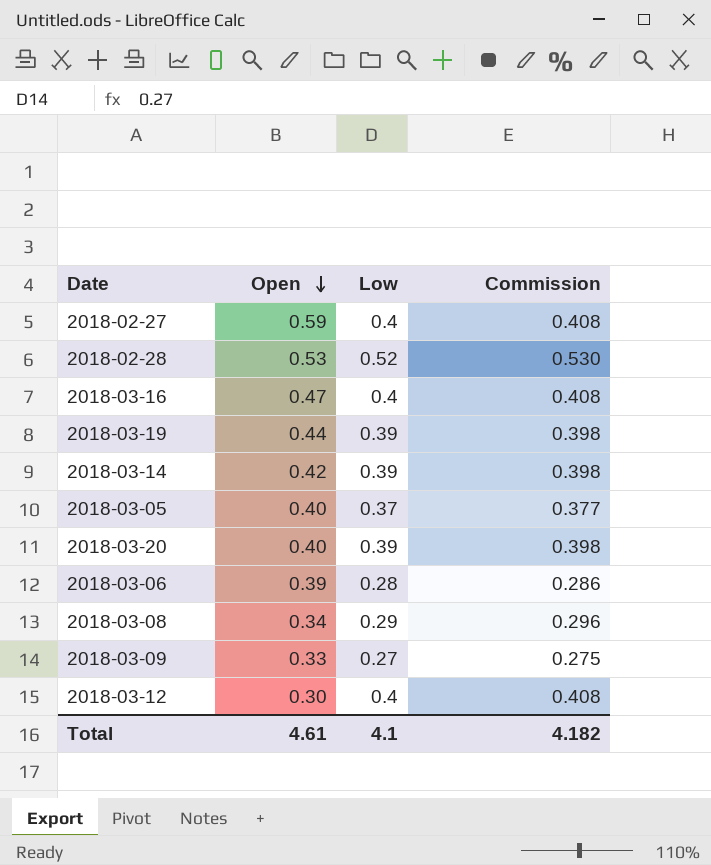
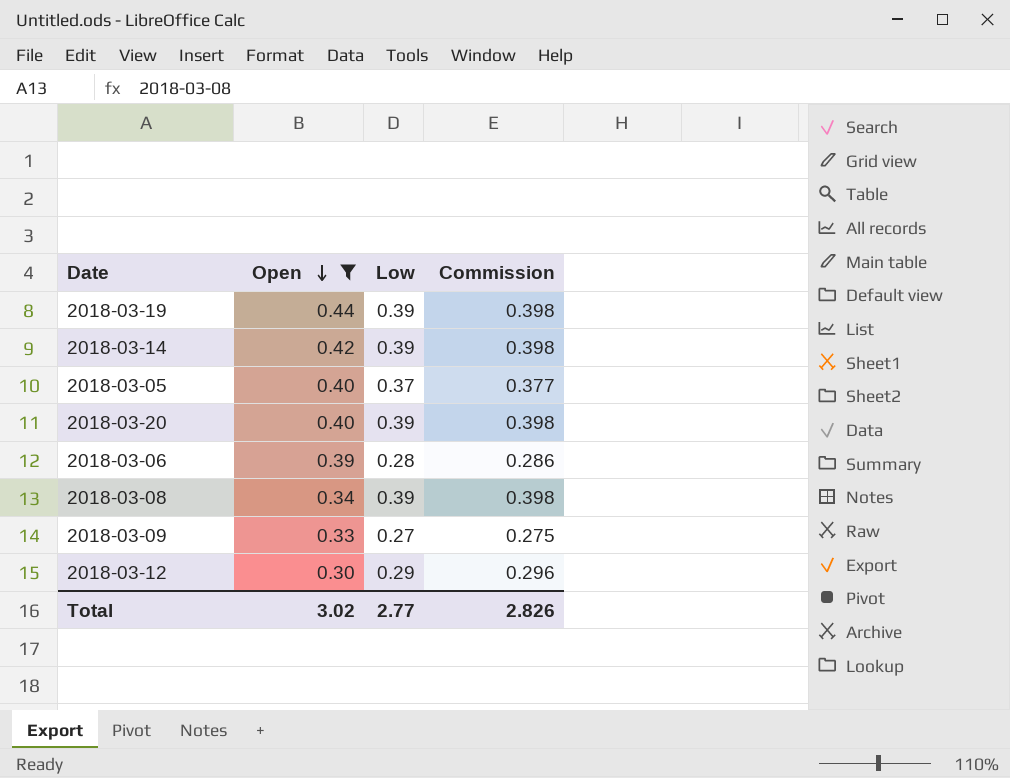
filter: none -> Open <= 0.44
2018-03-08 | Low: 0.29 -> 0.39
2018-03-08 | Commission: 0.296 -> 0.398
2018-03-12 | Low: 0.4 -> 0.29
2018-03-12 | Commission: 0.408 -> 0.296
Total | Open: 4.61 -> 3.02
Total | Low: 4.1 -> 2.77
Total | Commission: 4.182 -> 2.826

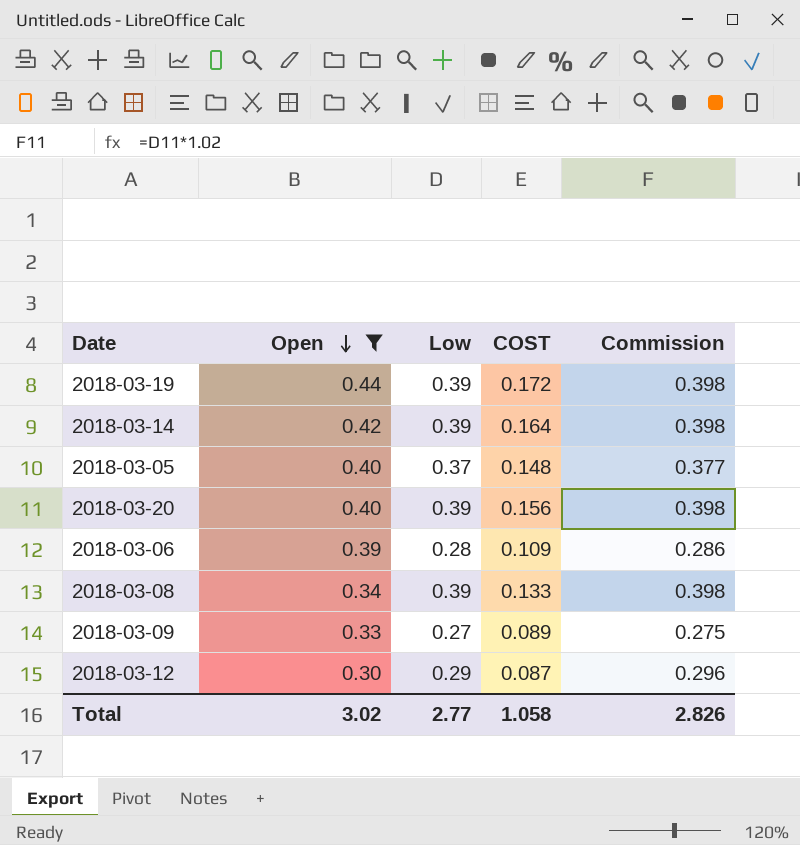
column COST | formula: none -> [Open] * [Low]

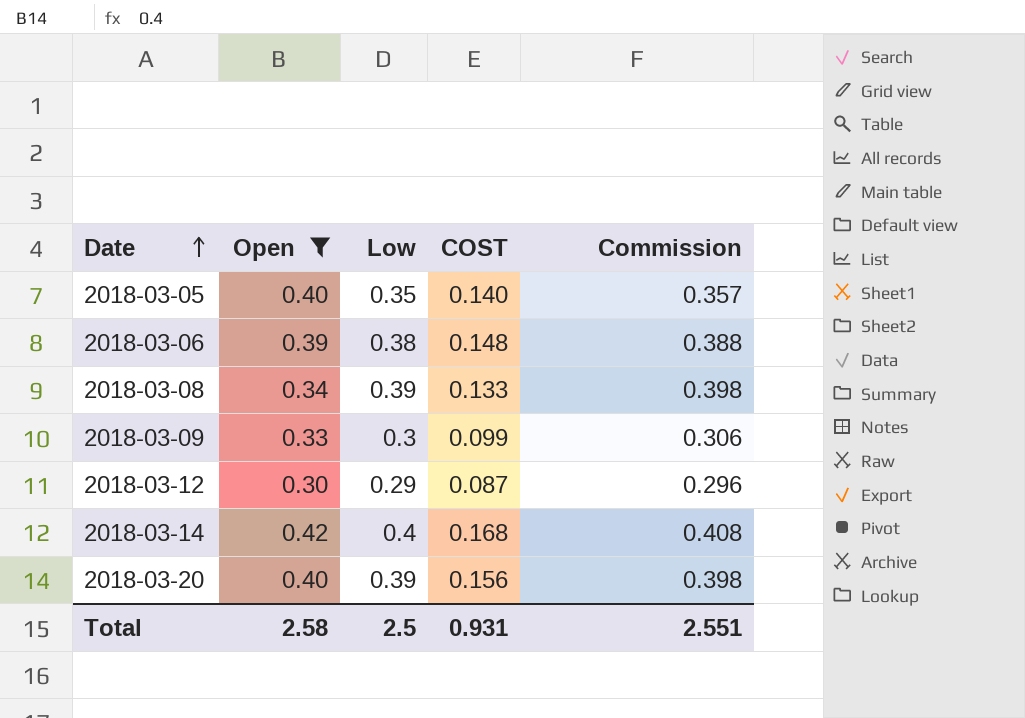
row order: Open descending -> Date ascending
row 2018-03-19: 0.44 | 0.39 | 0.172 | 0.398 -> none
2018-03-05 | Low: 0.37 -> 0.35
2018-03-05 | COST: 0.148 -> 0.140
2018-03-05 | Commission: 0.377 -> 0.357
2018-03-06 | Low: 0.28 -> 0.38
2018-03-06 | COST: 0.109 -> 0.148
2018-03-06 | Commission: 0.286 -> 0.388
2018-03-09 | Low: 0.27 -> 0.3
2018-03-09 | COST: 0.089 -> 0.099
2018-03-09 | Commission: 0.275 -> 0.306
2018-03-14 | Low: 0.39 -> 0.4
2018-03-14 | COST: 0.164 -> 0.168
2018-03-14 | Commission: 0.398 -> 0.408
Total | Open: 3.02 -> 2.58
Total | Low: 2.77 -> 2.5
Total | COST: 1.058 -> 0.931
Total | Commission: 2.826 -> 2.551

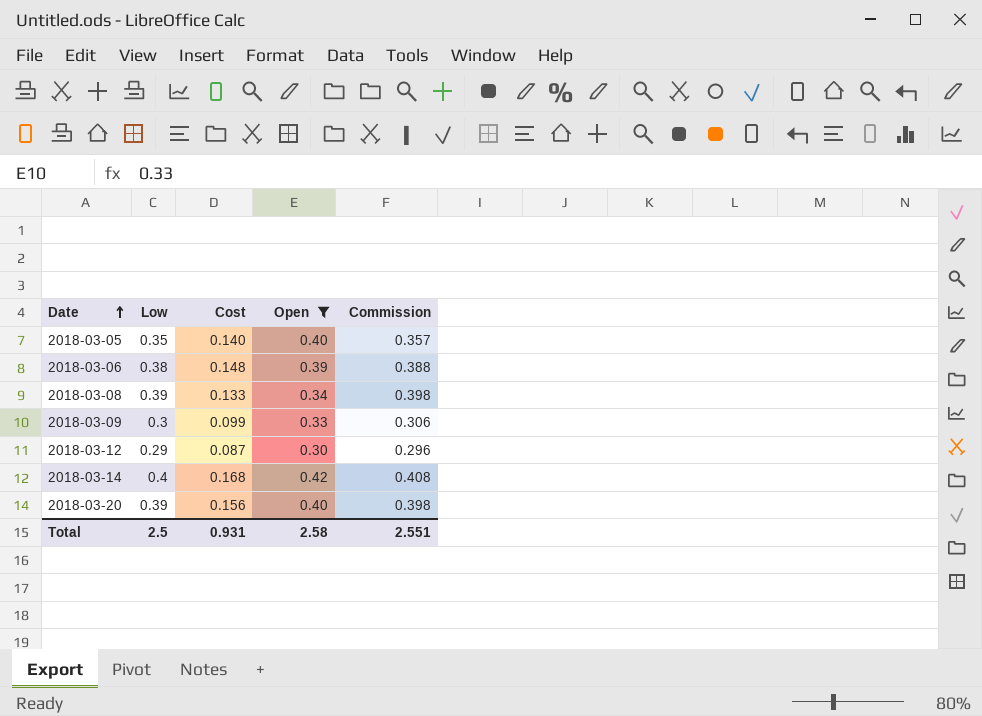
column name: COST -> Cost
column Open | position: 2 -> 4

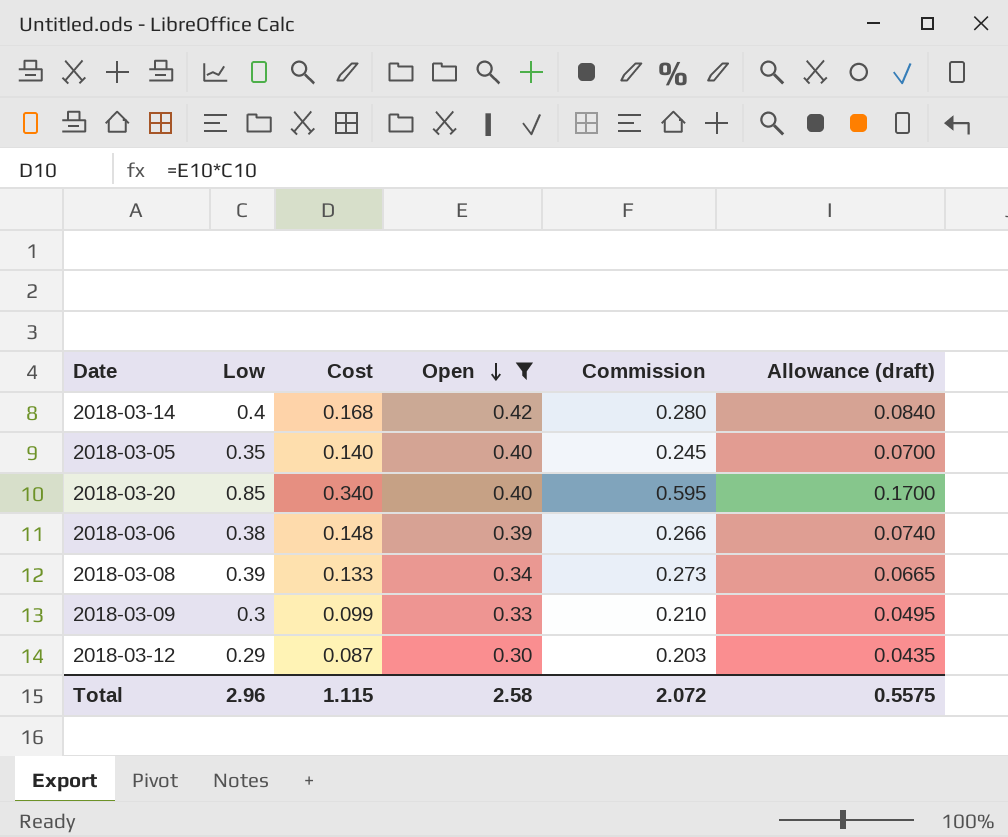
row order: Date ascending -> Open descending
column Commission | formula: [Low] * 1.02 -> [Low] * 0.7
column Allowance (draft) | formula: none -> [Cost] * 0.5
2018-03-20 | Low: 0.39 -> 0.85
2018-03-20 | Cost: 0.156 -> 0.340
Total | Low: 2.5 -> 2.96
Total | Cost: 0.931 -> 1.115
Total | Commission: 2.551 -> 2.072

